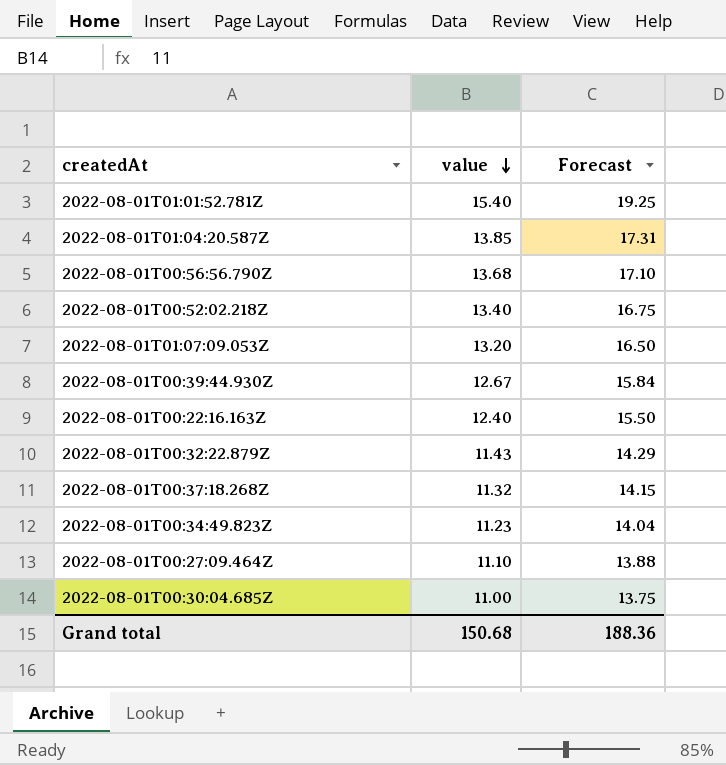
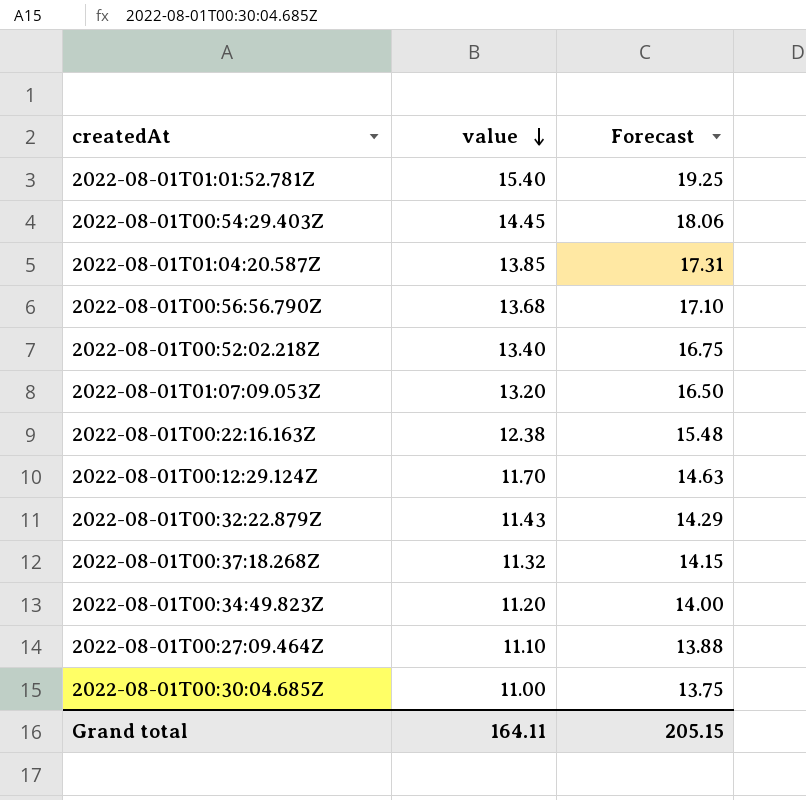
row 2022-08-01T00:39:44.930Z: 12.67 | 15.84 -> none
row 2022-08-01T00:54:29.403Z: none -> 14.45 | 18.06
2022-08-01T00:22:16.163Z | value: 12.40 -> 12.38
2022-08-01T00:22:16.163Z | Forecast: 15.50 -> 15.48
row 2022-08-01T00:12:29.124Z: none -> 11.70 | 14.63
2022-08-01T00:34:49.823Z | value: 11.23 -> 11.20
2022-08-01T00:34:49.823Z | Forecast: 14.04 -> 14.00
Grand total | value: 150.68 -> 164.11
Grand total | Forecast: 188.36 -> 205.15

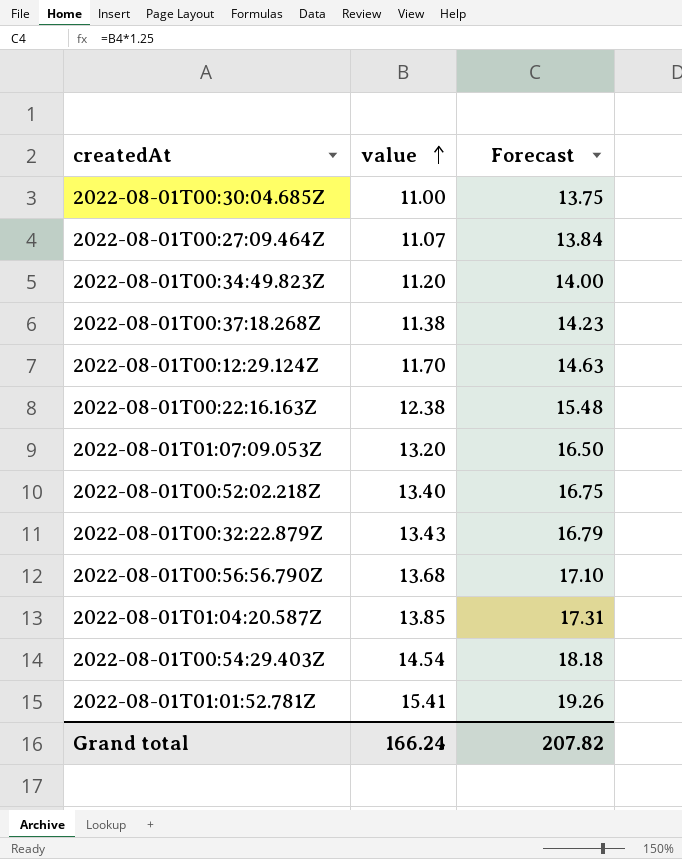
row order: value descending -> value ascending
2022-08-01T00:27:09.464Z | value: 11.10 -> 11.07
2022-08-01T00:27:09.464Z | Forecast: 13.88 -> 13.84
2022-08-01T00:37:18.268Z | value: 11.32 -> 11.38
2022-08-01T00:37:18.268Z | Forecast: 14.15 -> 14.23
2022-08-01T00:32:22.879Z | value: 11.43 -> 13.43
2022-08-01T00:32:22.879Z | Forecast: 14.29 -> 16.79
2022-08-01T00:54:29.403Z | value: 14.45 -> 14.54
2022-08-01T00:54:29.403Z | Forecast: 18.06 -> 18.18
2022-08-01T01:01:52.781Z | value: 15.40 -> 15.41
2022-08-01T01:01:52.781Z | Forecast: 19.25 -> 19.26
Grand total | value: 164.11 -> 166.24
Grand total | Forecast: 205.15 -> 207.82

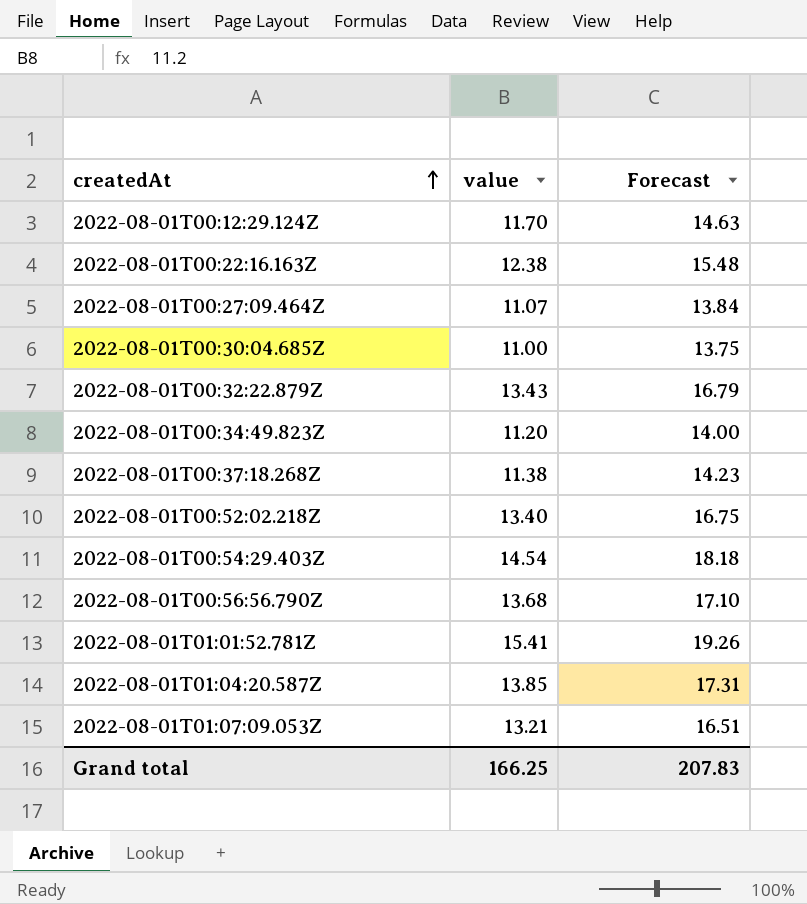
row order: value ascending -> createdAt ascending
2022-08-01T01:07:09.053Z | value: 13.20 -> 13.21
2022-08-01T01:07:09.053Z | Forecast: 16.50 -> 16.51
Grand total | value: 166.24 -> 166.25
Grand total | Forecast: 207.82 -> 207.83

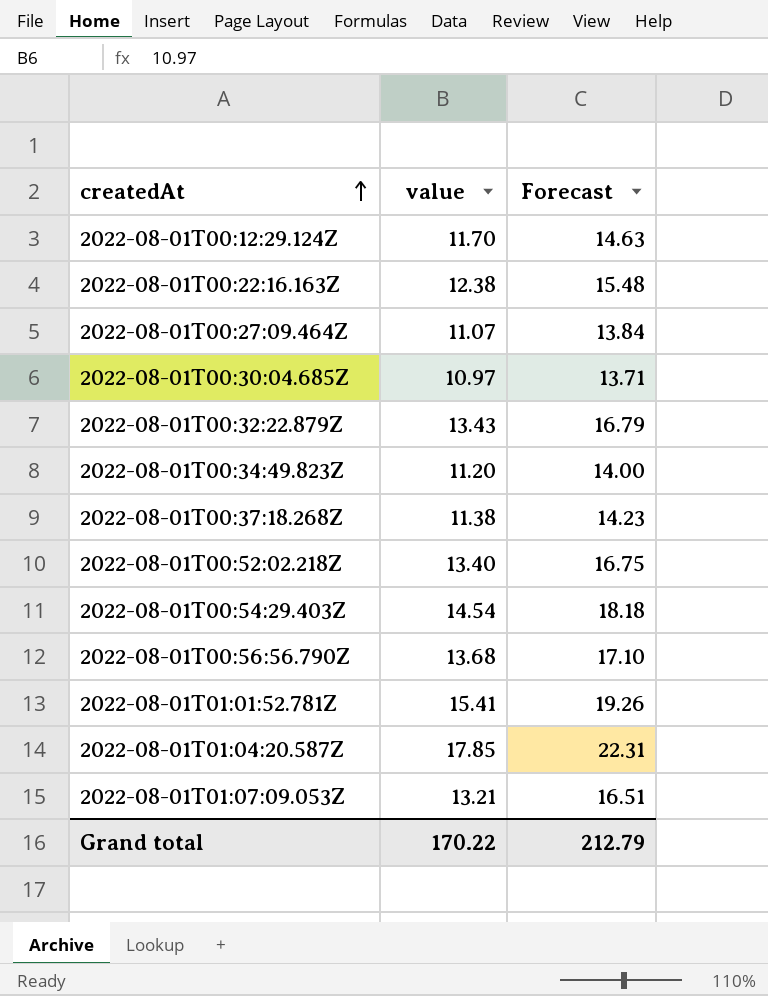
2022-08-01T00:30:04.685Z | value: 11.00 -> 10.97
2022-08-01T00:30:04.685Z | Forecast: 13.75 -> 13.71
2022-08-01T01:04:20.587Z | value: 13.85 -> 17.85
2022-08-01T01:04:20.587Z | Forecast: 17.31 -> 22.31
Grand total | value: 166.25 -> 170.22
Grand total | Forecast: 207.83 -> 212.79

